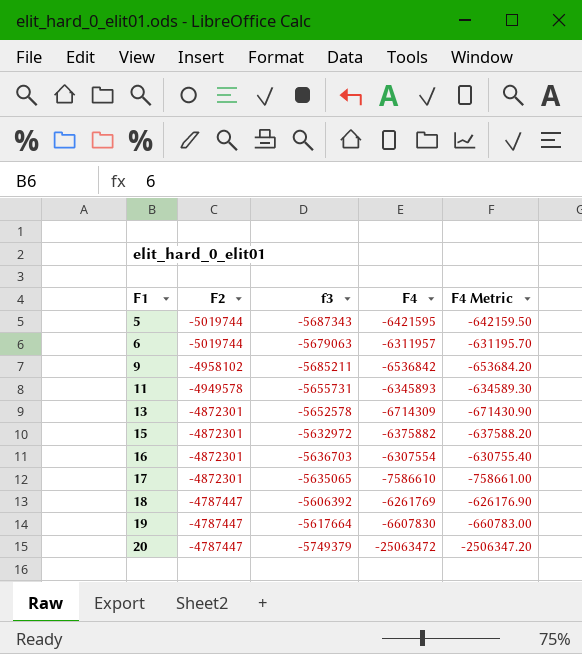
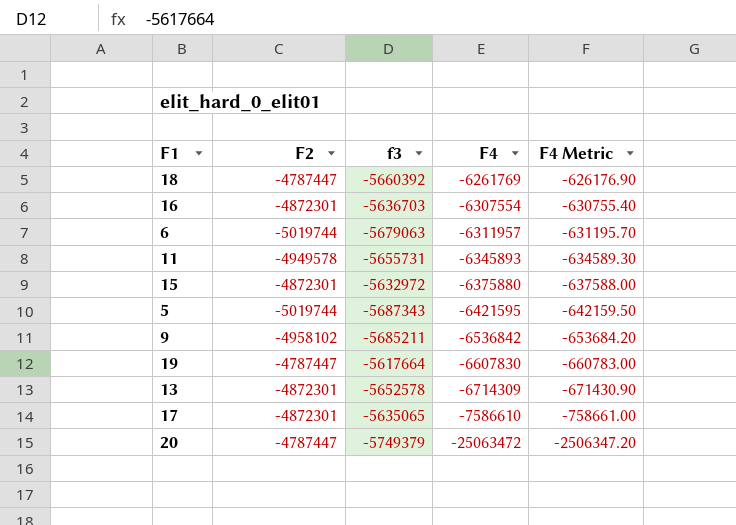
row order: F1 ascending -> F4 descending
18 | f3: -5606392 -> -5660392
15 | F4: -6375882 -> -6375880
15 | F4 Metric: -637588.20 -> -637588.00

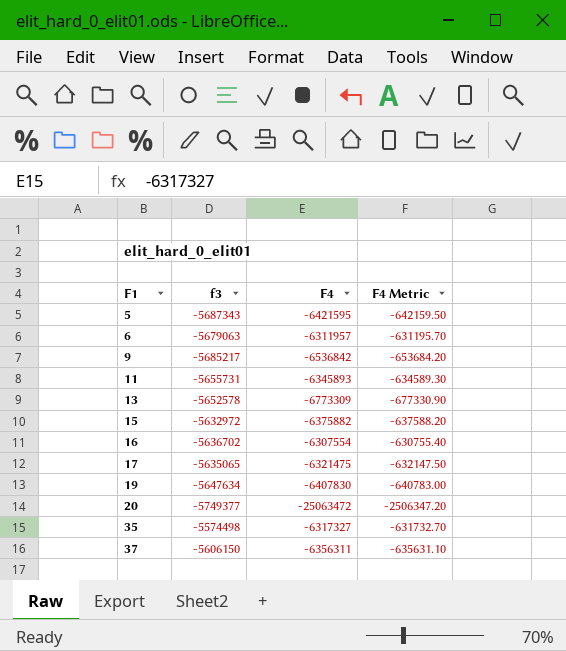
row order: F4 descending -> F1 ascending
column F2 | position: 2 -> none
row 18: -4787447 | -5660392 | -6261769 | -626176.90 -> none
9 | f3: -5685211 -> -5685217
13 | F4: -6714309 -> -6773309
13 | F4 Metric: -671430.90 -> -677330.90
15 | F4: -6375880 -> -6375882
15 | F4 Metric: -637588.00 -> -637588.20
16 | f3: -5636703 -> -5636702
17 | F4: -7586610 -> -6321475
17 | F4 Metric: -758661.00 -> -632147.50
19 | f3: -5617664 -> -5647634
19 | F4: -6607830 -> -6407830
19 | F4 Metric: -660783.00 -> -640783.00
20 | f3: -5749379 -> -5749377
row 35: none -> -5574498 | -6317327 | -631732.70
row 37: none -> -5606150 | -6356311 | -635631.10

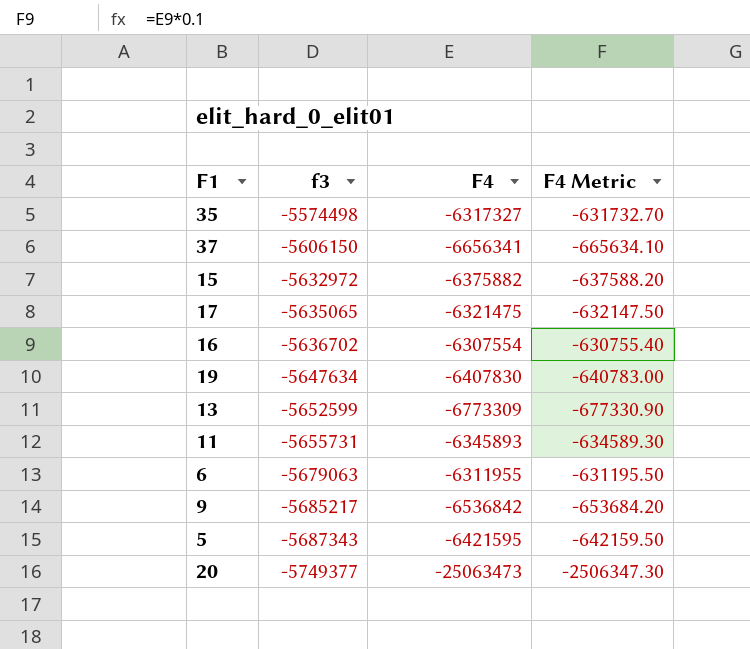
row order: F1 ascending -> f3 descending
37 | F4: -6356311 -> -6656341
37 | F4 Metric: -635631.10 -> -665634.10
13 | f3: -5652578 -> -5652599
6 | F4: -6311957 -> -6311955
6 | F4 Metric: -631195.70 -> -631195.50
20 | F4: -25063472 -> -25063473
20 | F4 Metric: -2506347.20 -> -2506347.30

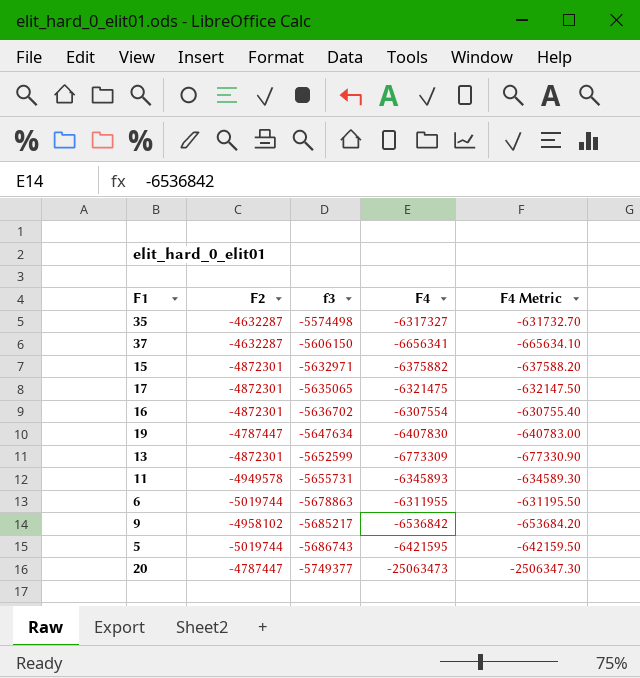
column F2 | position: none -> 2
15 | f3: -5632972 -> -5632971
6 | f3: -5679063 -> -5678863
5 | f3: -5687343 -> -5686743

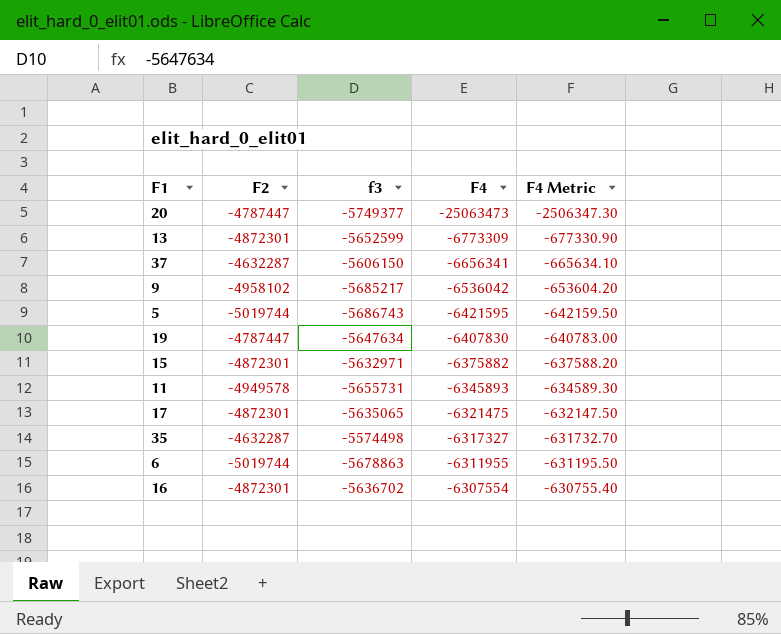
row order: f3 descending -> F4 ascending
9 | F4: -6536842 -> -6536042
9 | F4 Metric: -653684.20 -> -653604.20

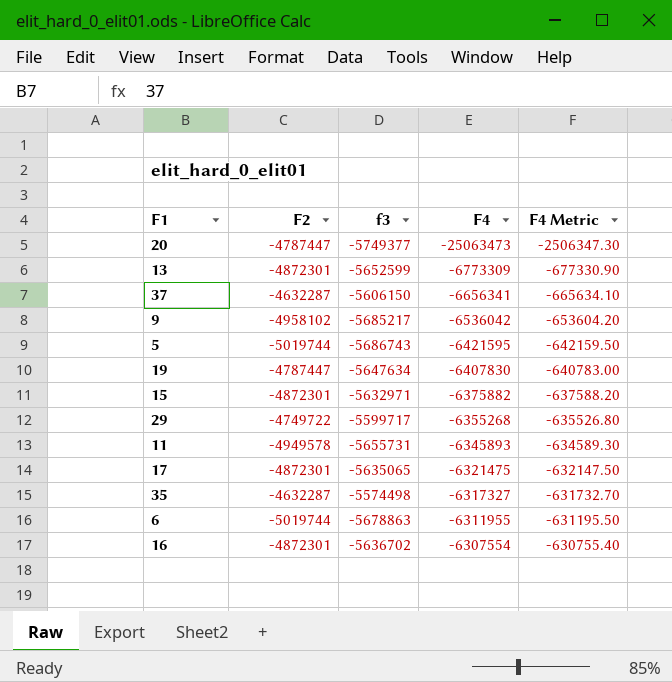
row 29: none -> -4749722 | -5599717 | -6355268 | -635526.80

